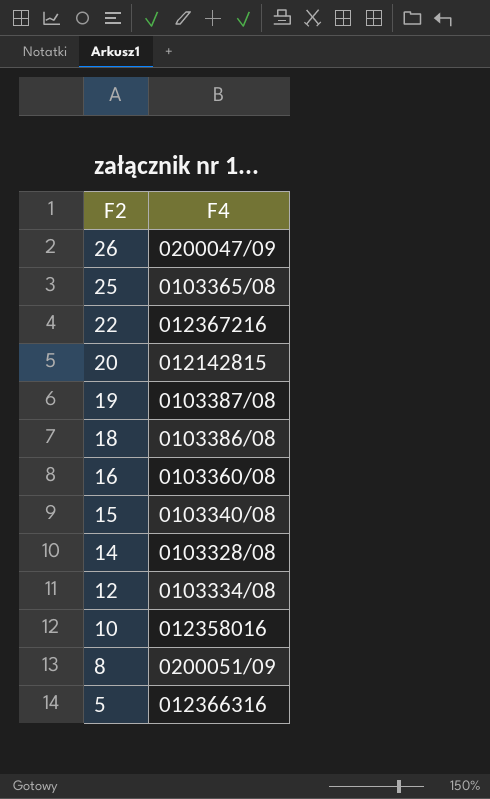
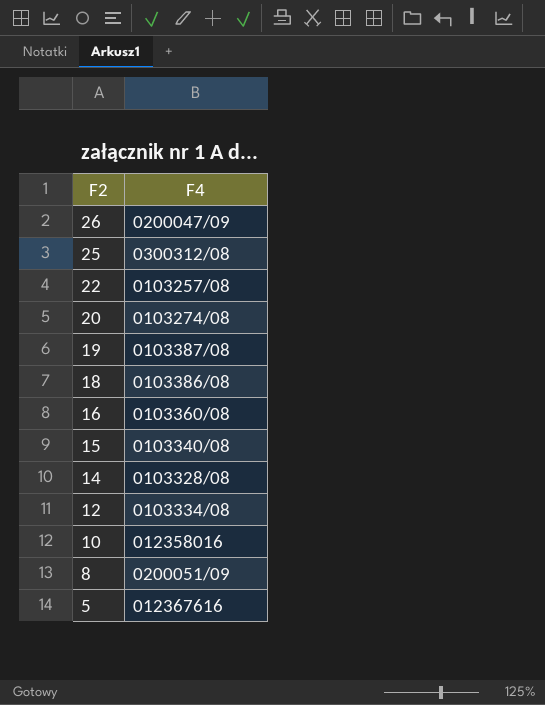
25 | F4: 0103365/08 -> 0300312/08
22 | F4: 012367216 -> 0103257/08
20 | F4: 012142815 -> 0103274/08
5 | F4: 012366316 -> 012367616

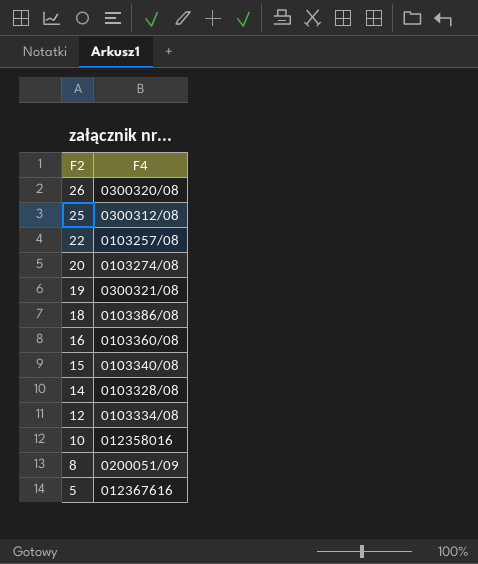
26 | F4: 0200047/09 -> 0300320/08
19 | F4: 0103387/08 -> 0300321/08

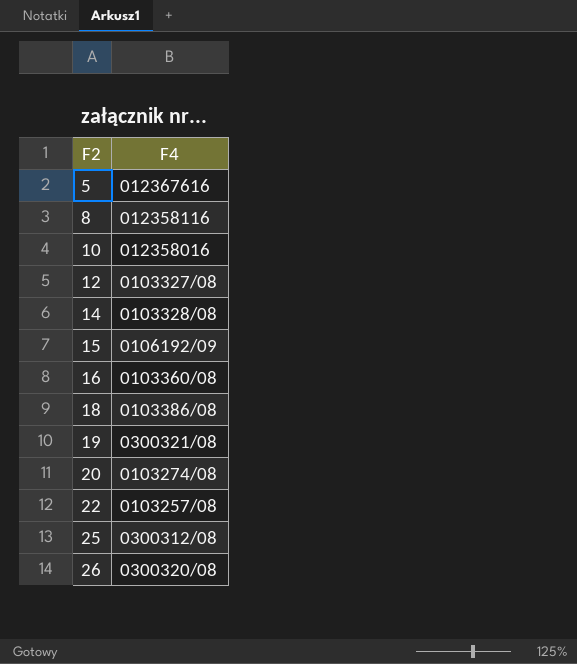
row order: F2 descending -> F2 ascending
8 | F4: 0200051/09 -> 012358116
12 | F4: 0103334/08 -> 0103327/08
15 | F4: 0103340/08 -> 0106192/09

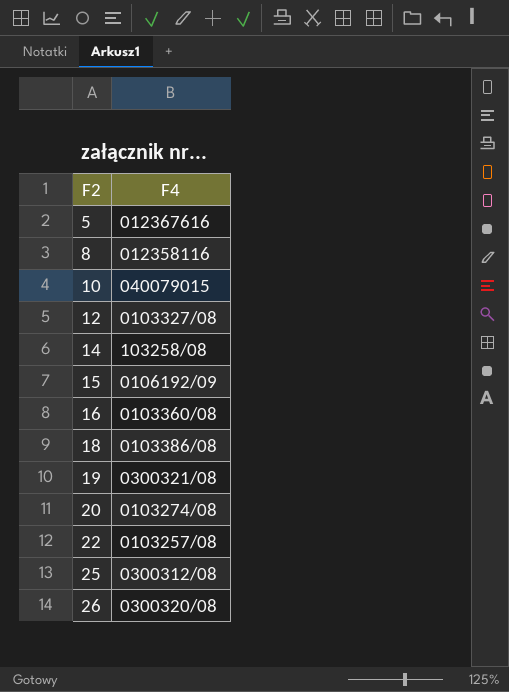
10 | F4: 012358016 -> 040079015
14 | F4: 0103328/08 -> 103258/08

